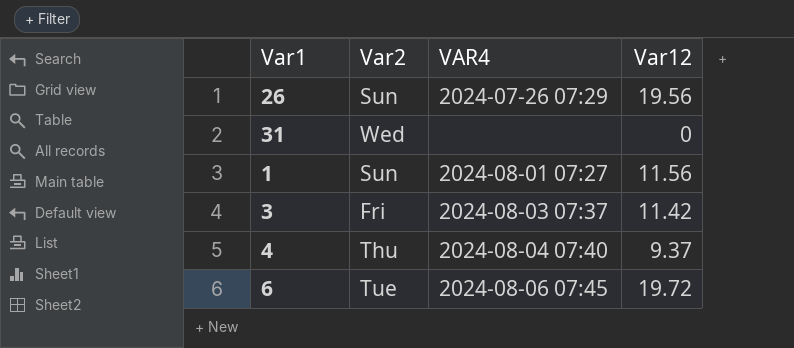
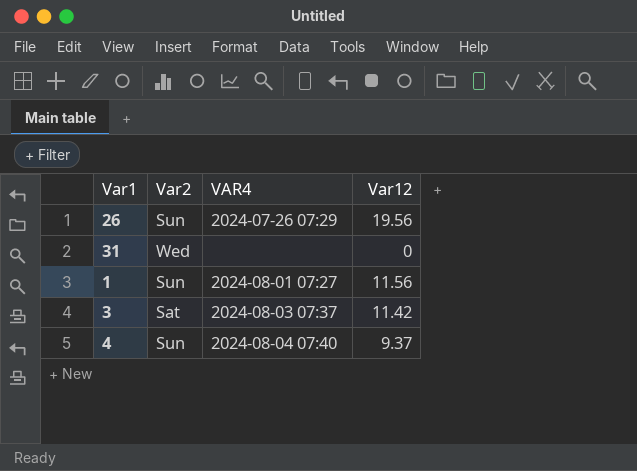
row 6: Tue | 2024-08-06 07:45 | 19.72 -> none
3 | Var2: Fri -> Sat
4 | Var2: Thu -> Sun

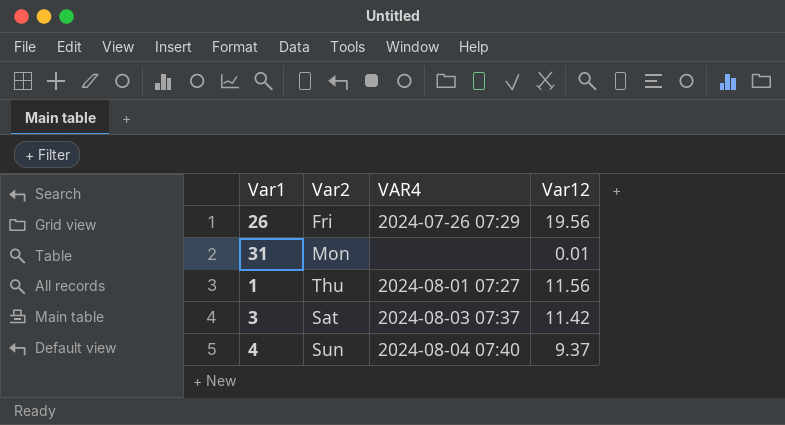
26 | Var2: Sun -> Fri
31 | Var2: Wed -> Mon
31 | Var12: 0 -> 0.01
1 | Var2: Sun -> Thu

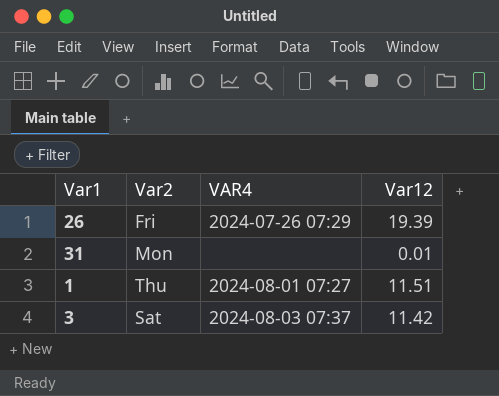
row 4: Sun | 2024-08-04 07:40 | 9.37 -> none
26 | Var12: 19.56 -> 19.39
1 | Var12: 11.56 -> 11.51

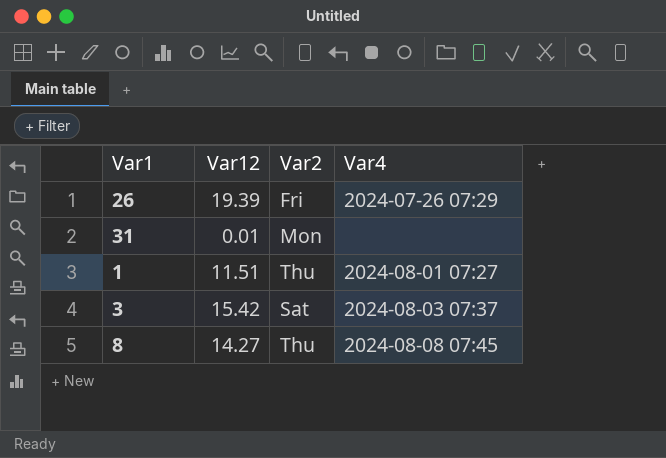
column Var12 | position: 4 -> 2
column name: VAR4 -> Var4
3 | Var12: 11.42 -> 15.42
row 8: none -> 14.27 | Thu | 2024-08-08 07:45

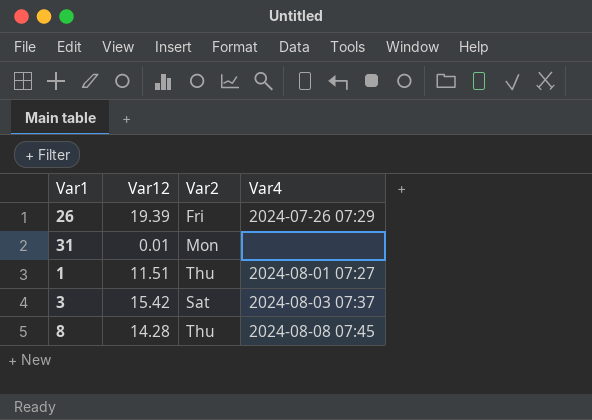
8 | Var12: 14.27 -> 14.28

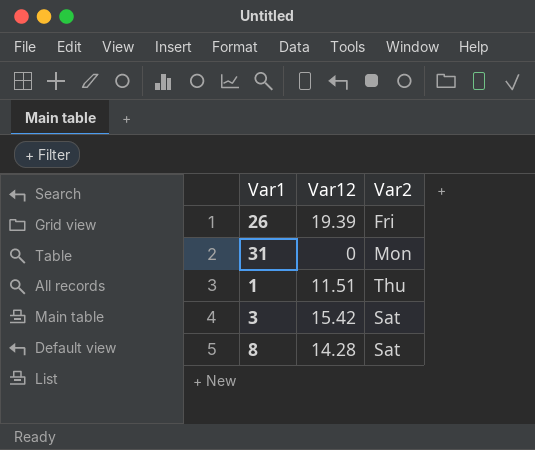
column Var4 | position: 4 -> none
31 | Var12: 0.01 -> 0
8 | Var2: Thu -> Sat

